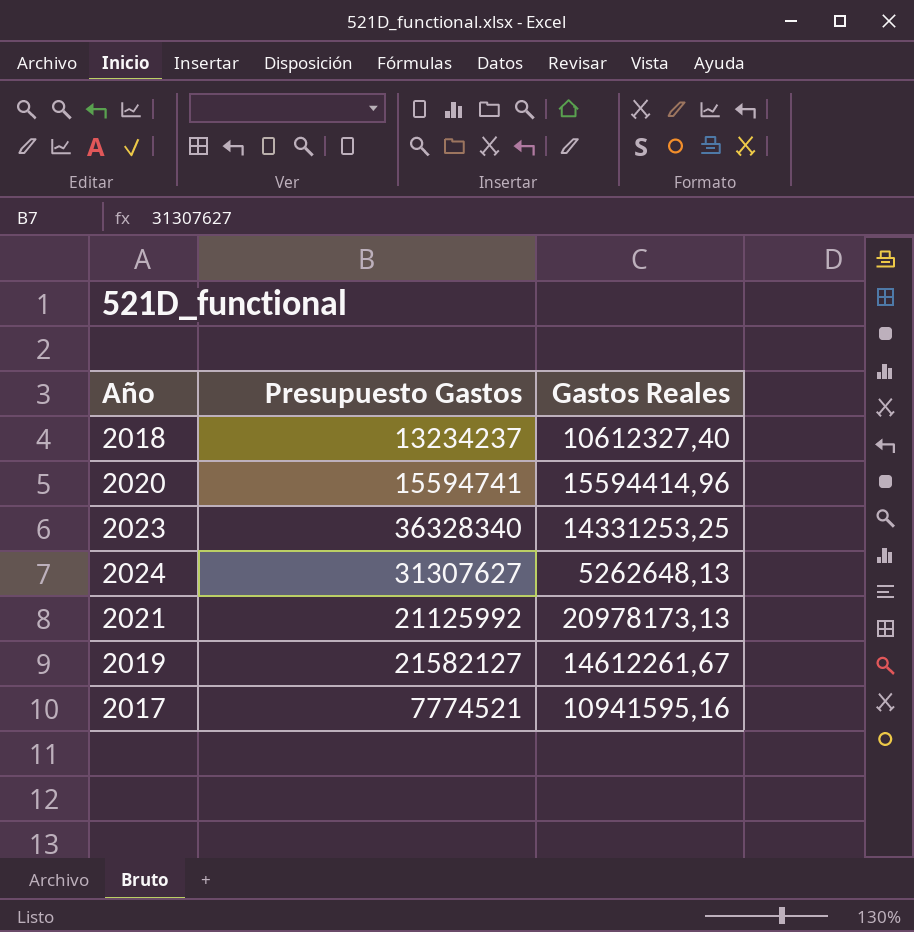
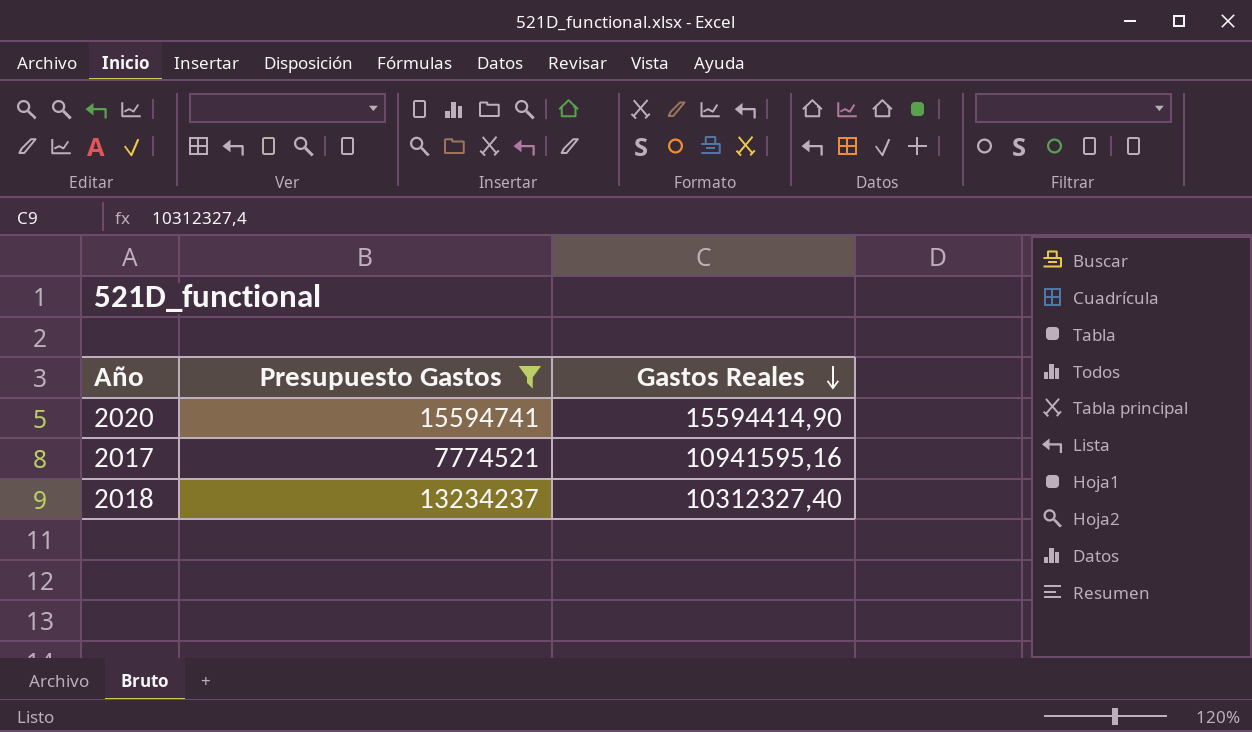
filter: none -> Presupuesto Gastos <= 15594741
row order: none -> Gastos Reales descending
2020 | Gastos Reales: 15594414,96 -> 15594414,90
2018 | Gastos Reales: 10612327,40 -> 10312327,40

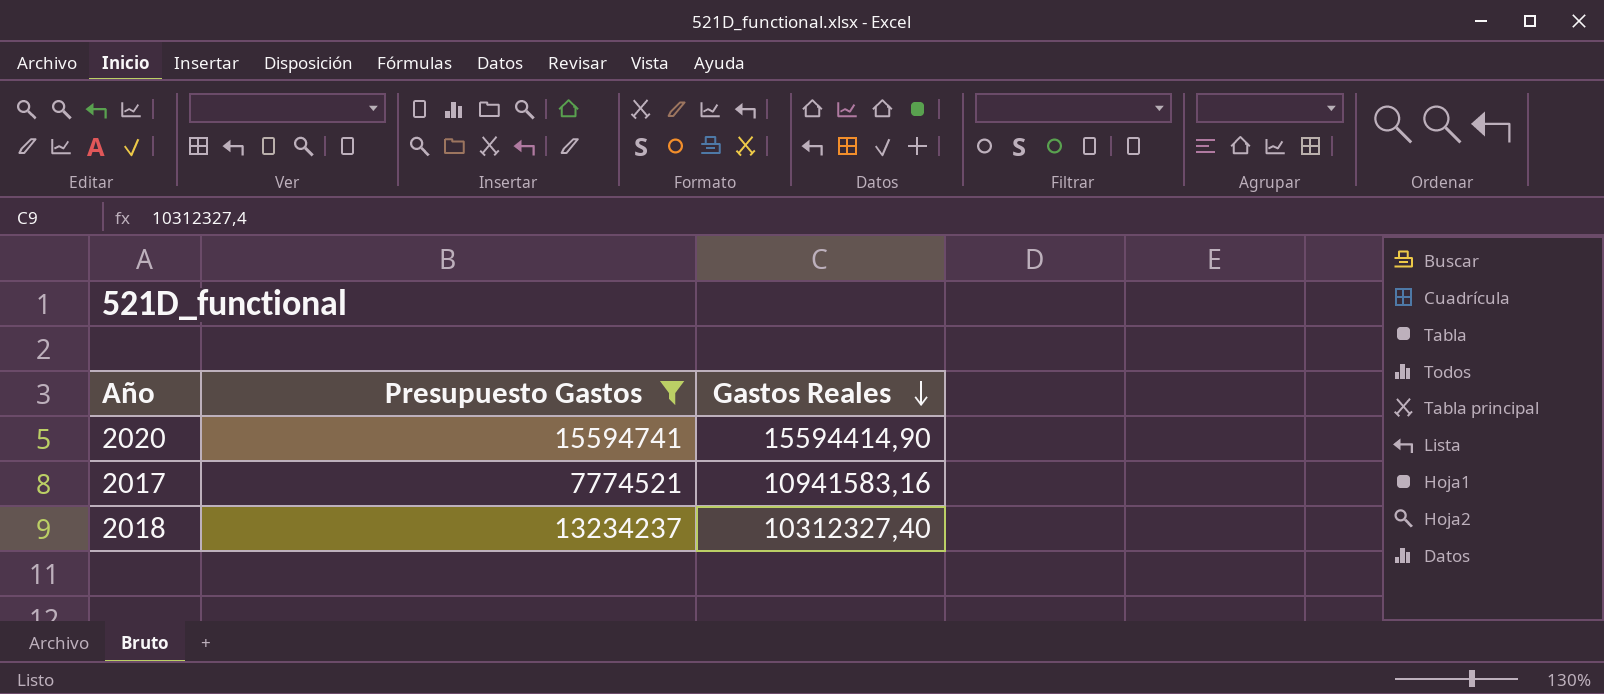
2017 | Gastos Reales: 10941595,16 -> 10941583,16

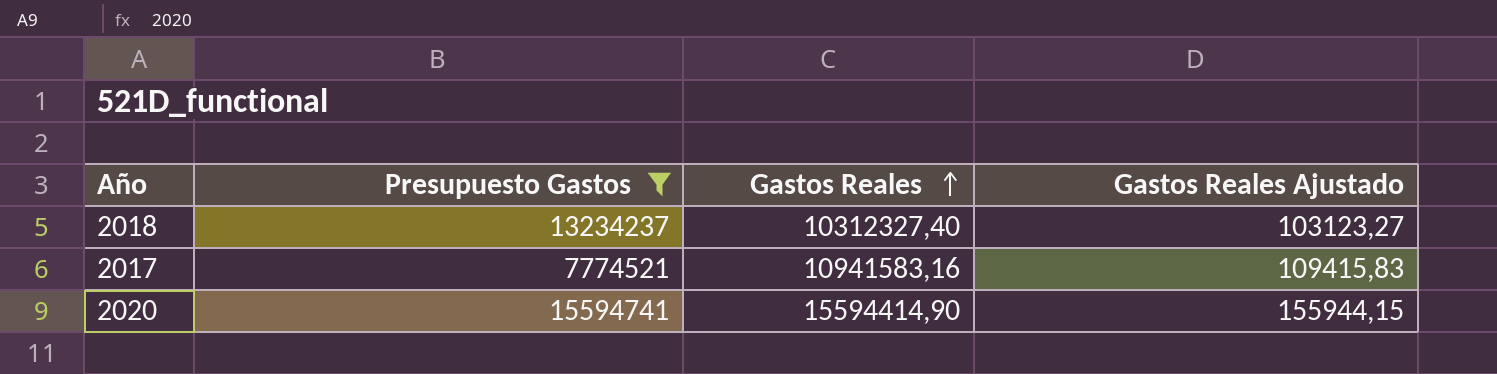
row order: Gastos Reales descending -> Gastos Reales ascending
column Gastos Reales Ajustado | formula: none -> [Gastos Reales] * 0,01

